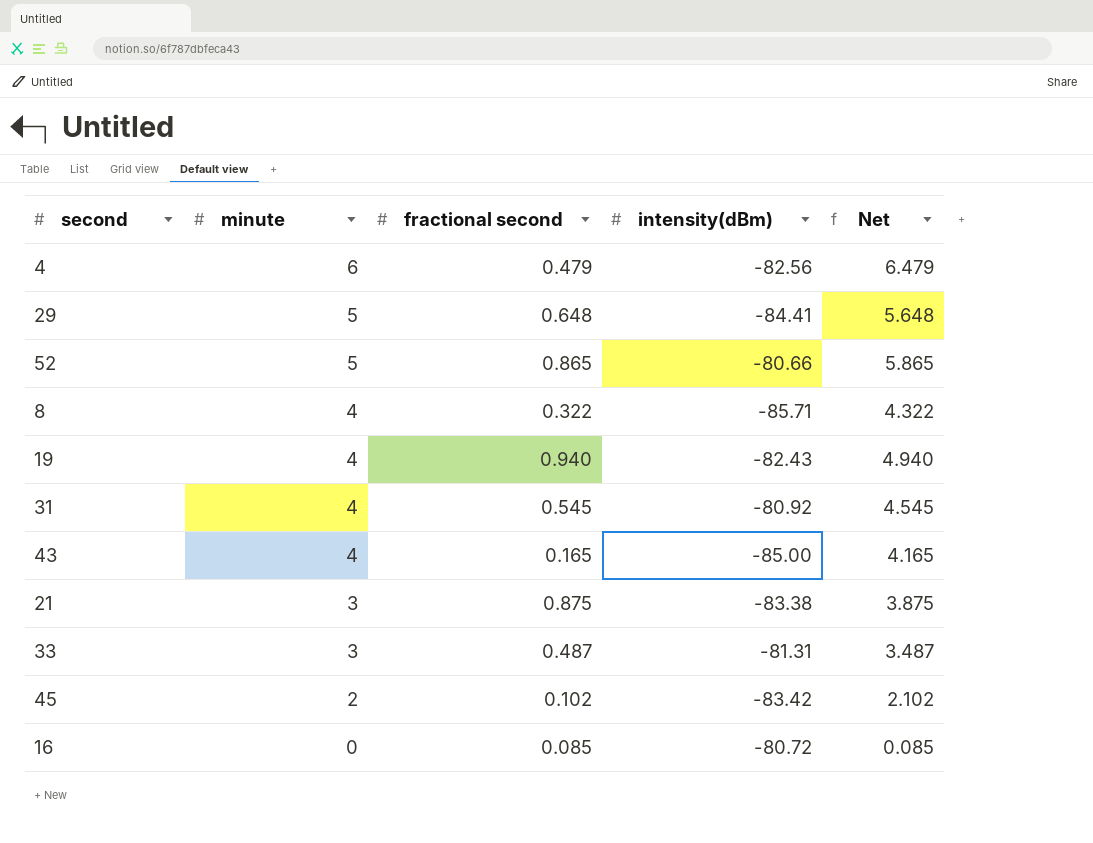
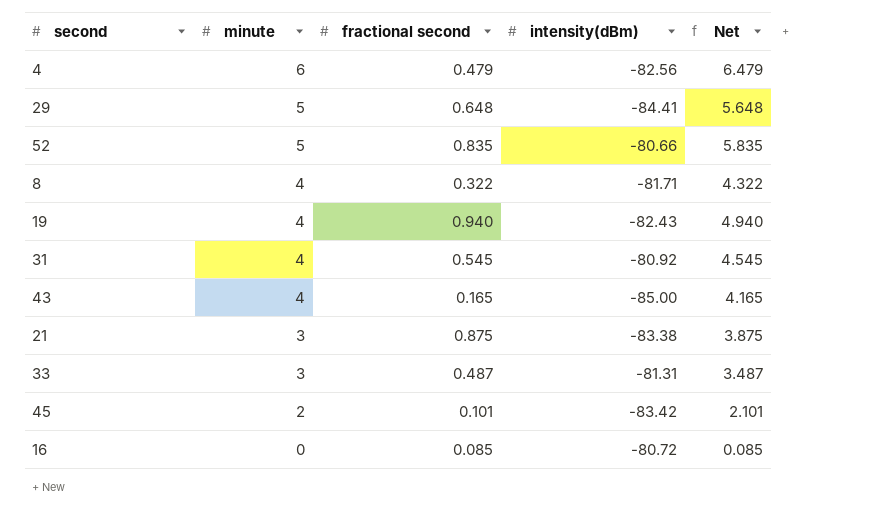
52 | fractional second: 0.865 -> 0.835
52 | Net: 5.865 -> 5.835
8 | intensity(dBm): -85.71 -> -81.71
45 | fractional second: 0.102 -> 0.101
45 | Net: 2.102 -> 2.101

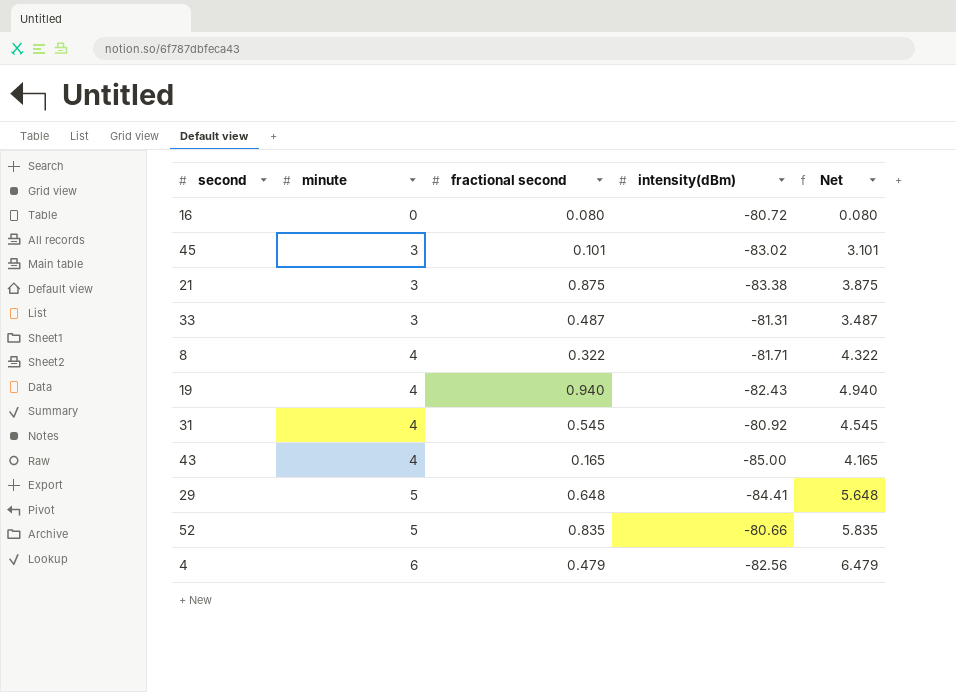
row order: minute descending -> minute ascending
16 | fractional second: 0.085 -> 0.080
16 | Net: 0.085 -> 0.080
45 | minute: 2 -> 3
45 | intensity(dBm): -83.42 -> -83.02
45 | Net: 2.101 -> 3.101

